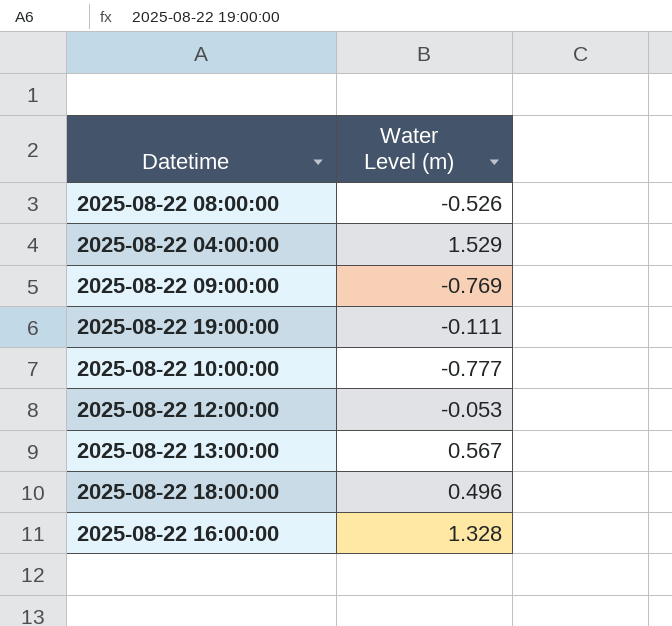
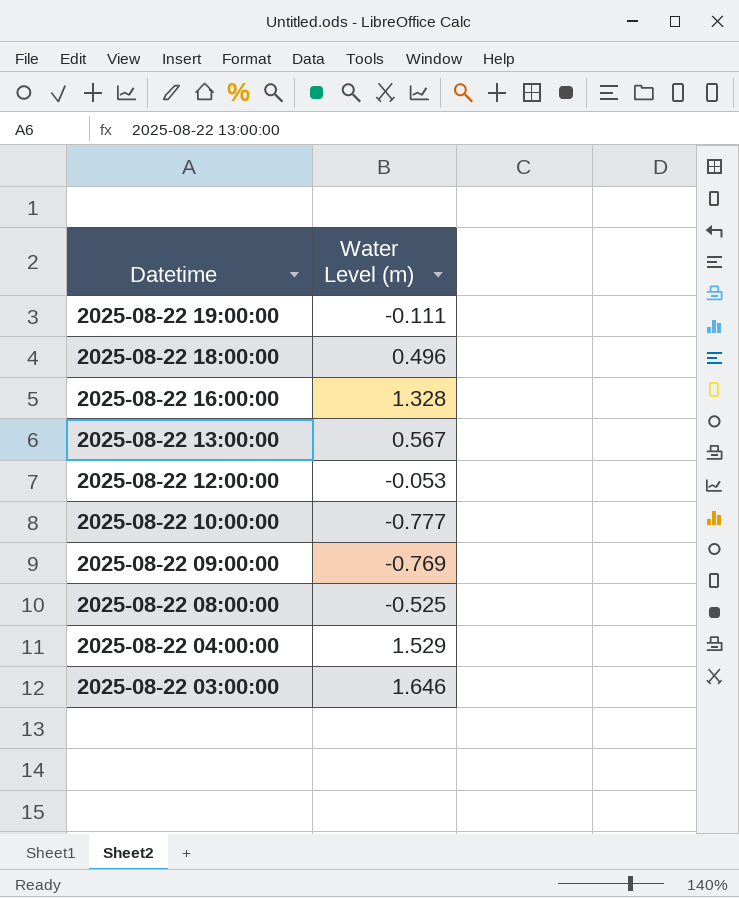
row order: none -> Datetime descending
2025-08-22 08:00:00 | Water Level (m): -0.526 -> -0.525
row 2025-08-22 03:00:00: none -> 1.646

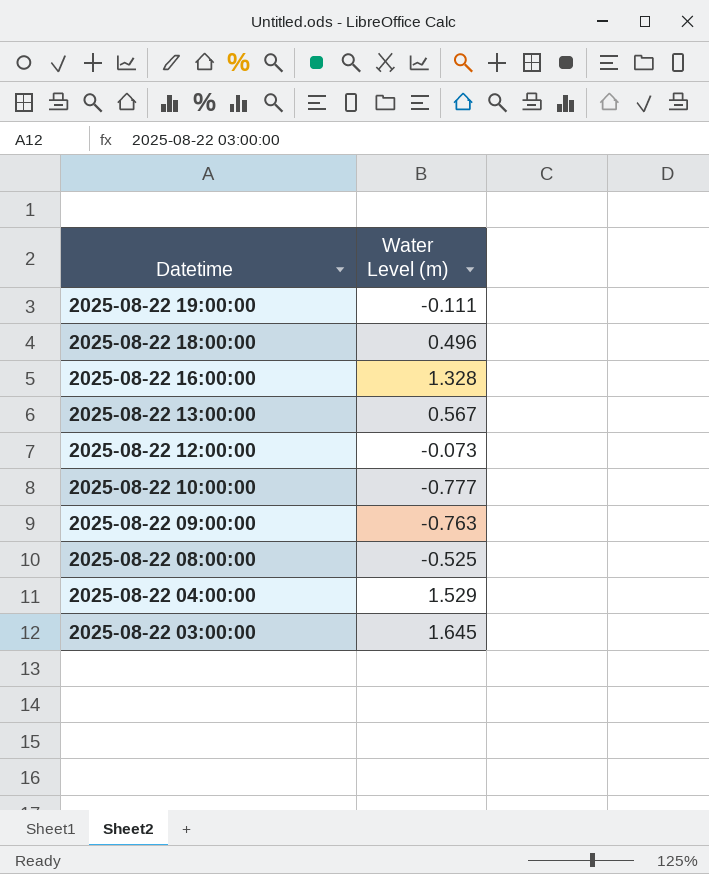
2025-08-22 12:00:00 | Water Level (m): -0.053 -> -0.073
2025-08-22 09:00:00 | Water Level (m): -0.769 -> -0.763
2025-08-22 03:00:00 | Water Level (m): 1.646 -> 1.645

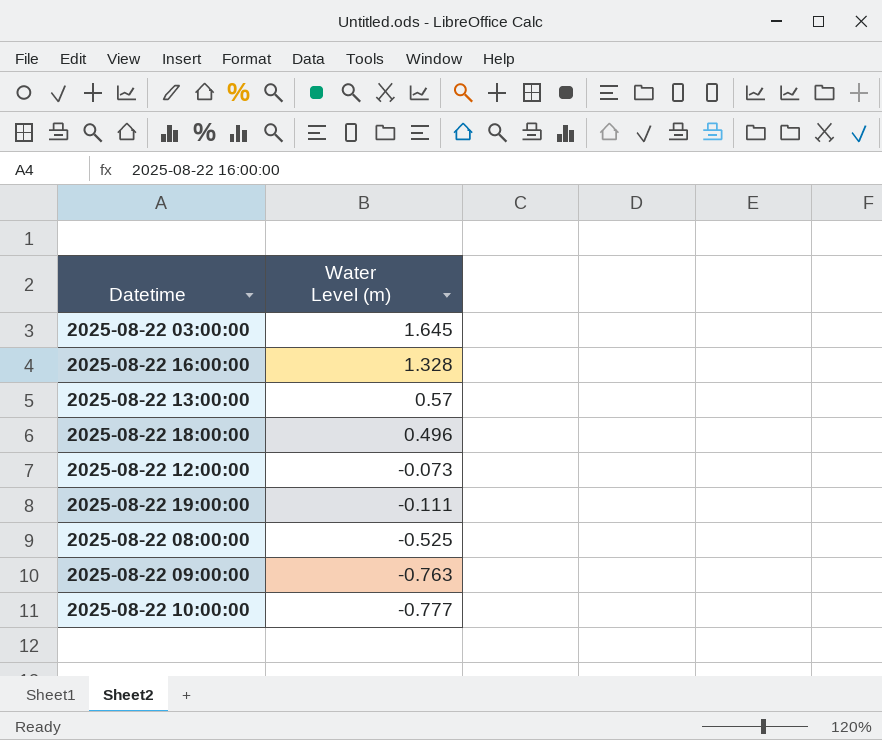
row order: Datetime descending -> Water Level (m) descending
row 2025-08-22 04:00:00: 1.529 -> none
2025-08-22 13:00:00 | Water Level (m): 0.567 -> 0.57

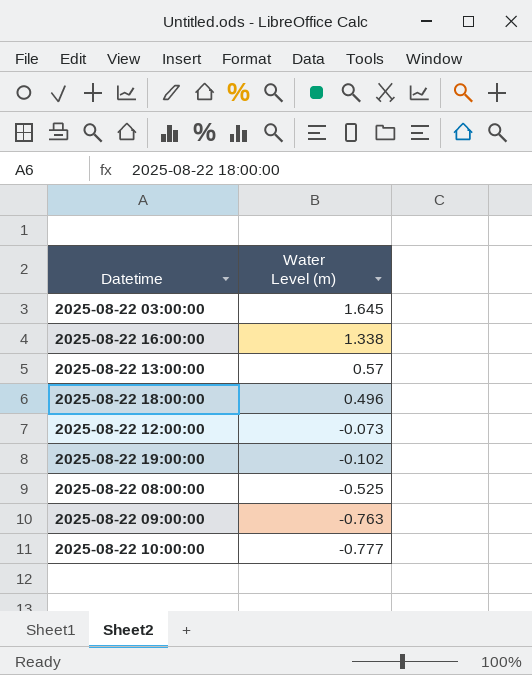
2025-08-22 16:00:00 | Water Level (m): 1.328 -> 1.338
2025-08-22 19:00:00 | Water Level (m): -0.111 -> -0.102

